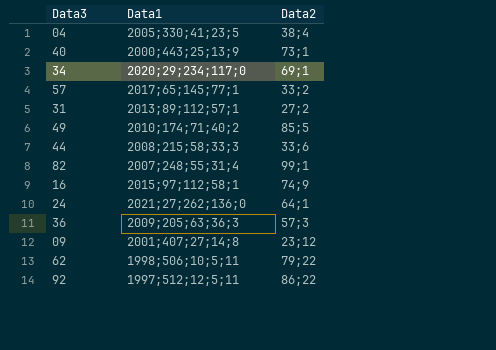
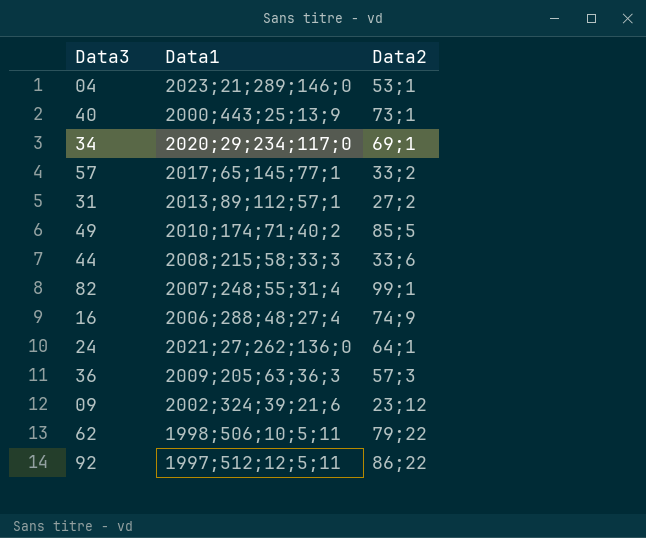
04 | Data1: 2005;330;41;23;5 -> 2023;21;289;146;0
04 | Data2: 38;4 -> 53;1
16 | Data1: 2015;97;112;58;1 -> 2006;288;48;27;4
09 | Data1: 2001;407;27;14;8 -> 2002;324;39;21;6

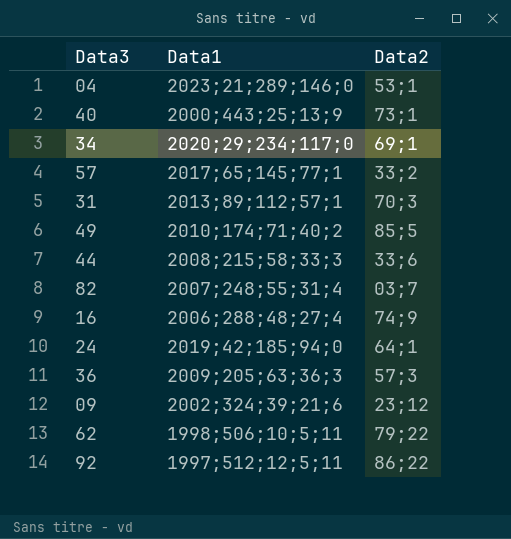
31 | Data2: 27;2 -> 70;3
82 | Data2: 99;1 -> 03;7
24 | Data1: 2021;27;262;136;0 -> 2019;42;185;94;0

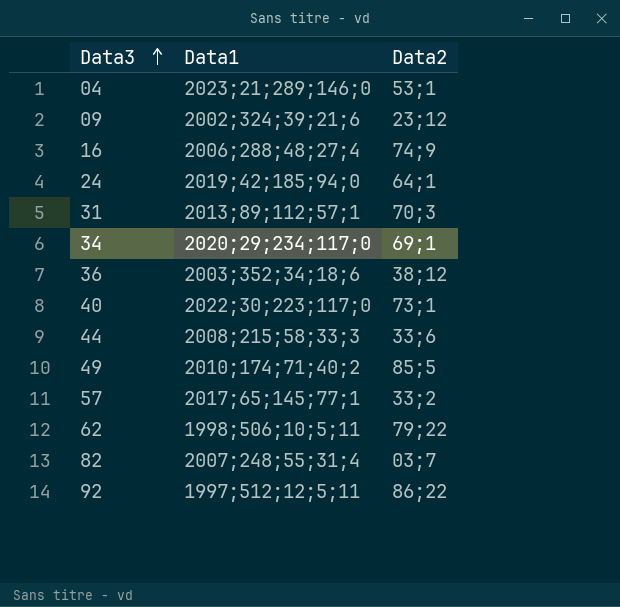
row order: none -> Data3 ascending
36 | Data1: 2009;205;63;36;3 -> 2003;352;34;18;6
36 | Data2: 57;3 -> 38;12
40 | Data1: 2000;443;25;13;9 -> 2022;30;223;117;0

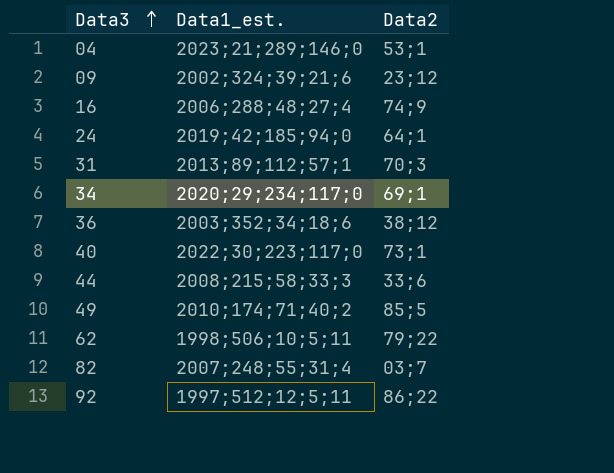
column name: Data1 -> Data1_est.
row 57: 2017;65;145;77;1 | 33;2 -> none

